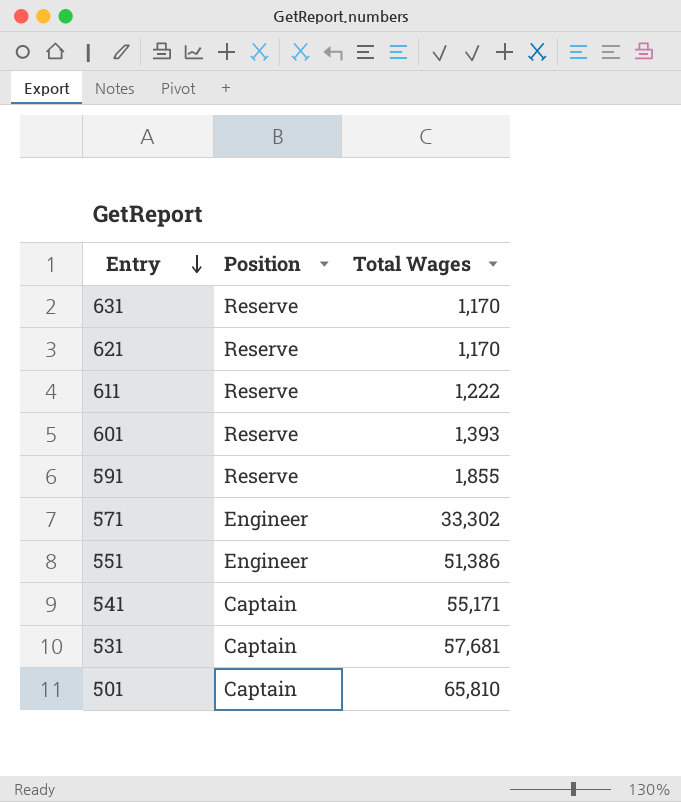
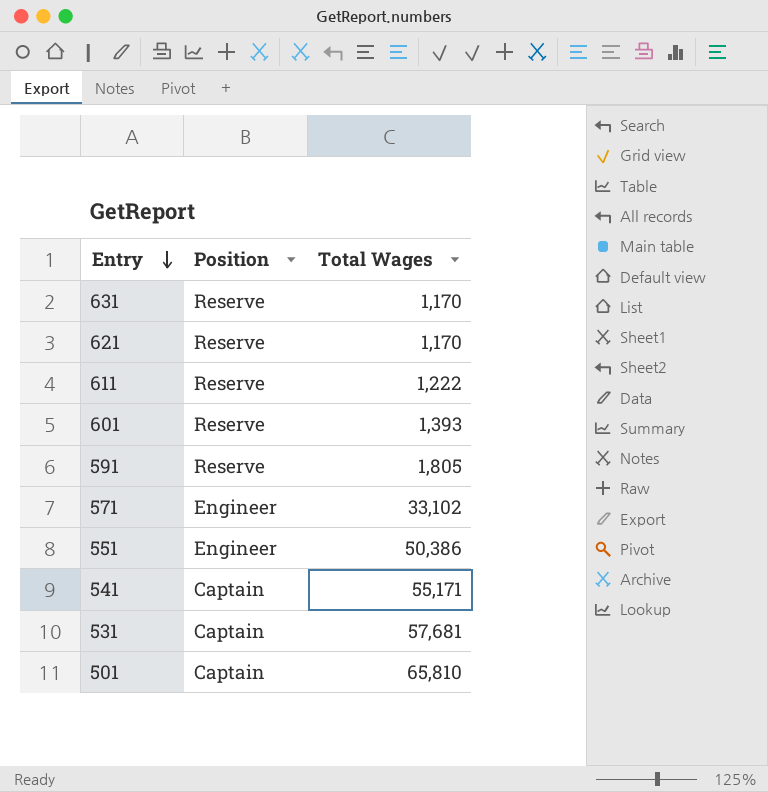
591 | Total Wages: 1,855 -> 1,805
571 | Total Wages: 33,302 -> 33,102
551 | Total Wages: 51,386 -> 50,386

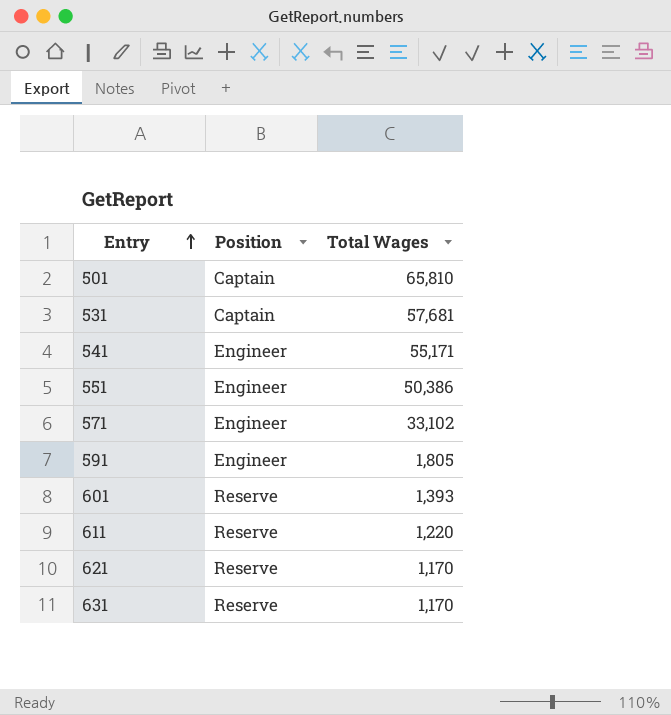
row order: Entry descending -> Entry ascending
541 | Position: Captain -> Engineer
591 | Position: Reserve -> Engineer
611 | Total Wages: 1,222 -> 1,220

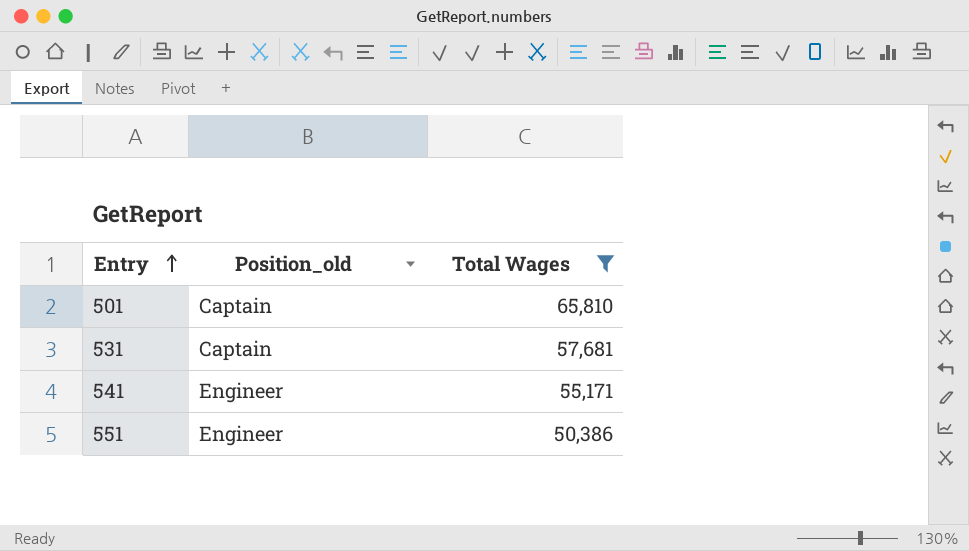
filter: none -> Total Wages >= 50,386
column name: Position -> Position_old

